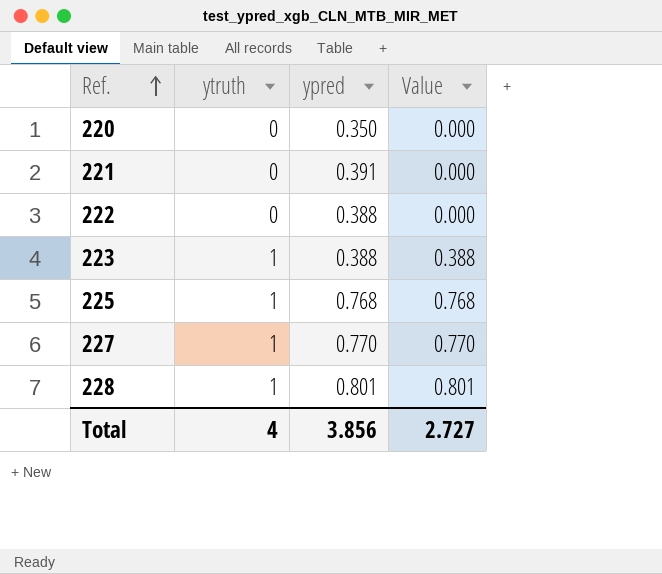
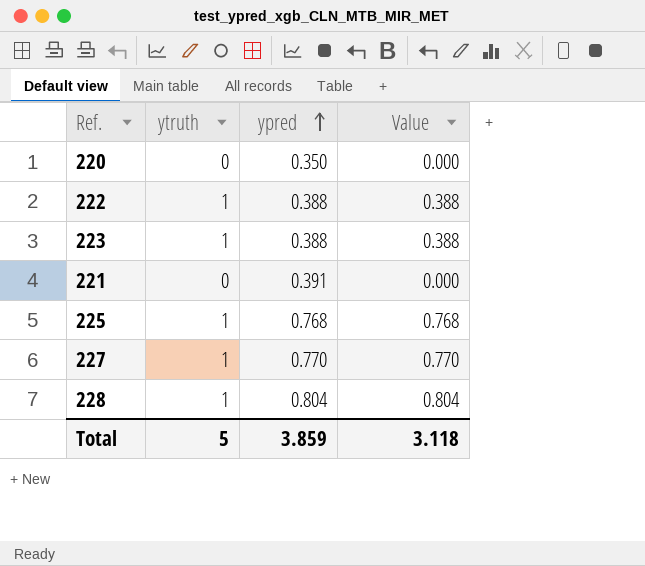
row order: Ref. ascending -> ypred ascending
222 | ytruth: 0 -> 1
222 | Value: 0.000 -> 0.388
228 | ypred: 0.801 -> 0.804
228 | Value: 0.801 -> 0.804
Total | ytruth: 4 -> 5
Total | ypred: 3.856 -> 3.859
Total | Value: 2.727 -> 3.118

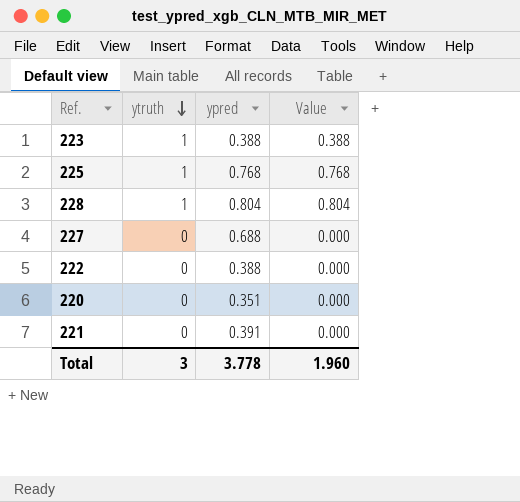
row order: ypred ascending -> ytruth descending
227 | ytruth: 1 -> 0
227 | ypred: 0.770 -> 0.688
227 | Value: 0.770 -> 0.000
222 | ytruth: 1 -> 0
222 | Value: 0.388 -> 0.000
220 | ypred: 0.350 -> 0.351
Total | ytruth: 5 -> 3
Total | ypred: 3.859 -> 3.778
Total | Value: 3.118 -> 1.960

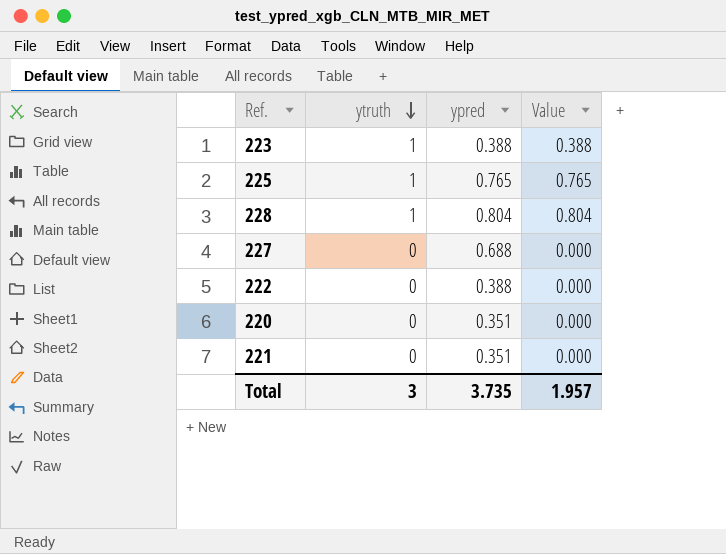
225 | ypred: 0.768 -> 0.765
225 | Value: 0.768 -> 0.765
221 | ypred: 0.391 -> 0.351
Total | ypred: 3.778 -> 3.735
Total | Value: 1.960 -> 1.957

